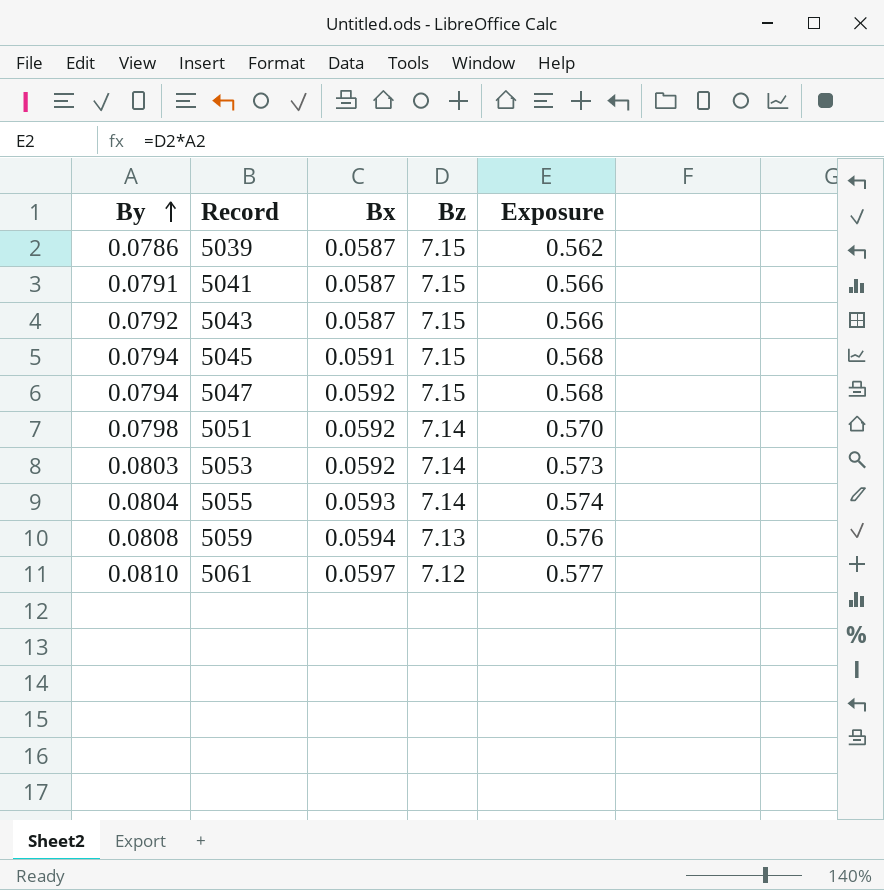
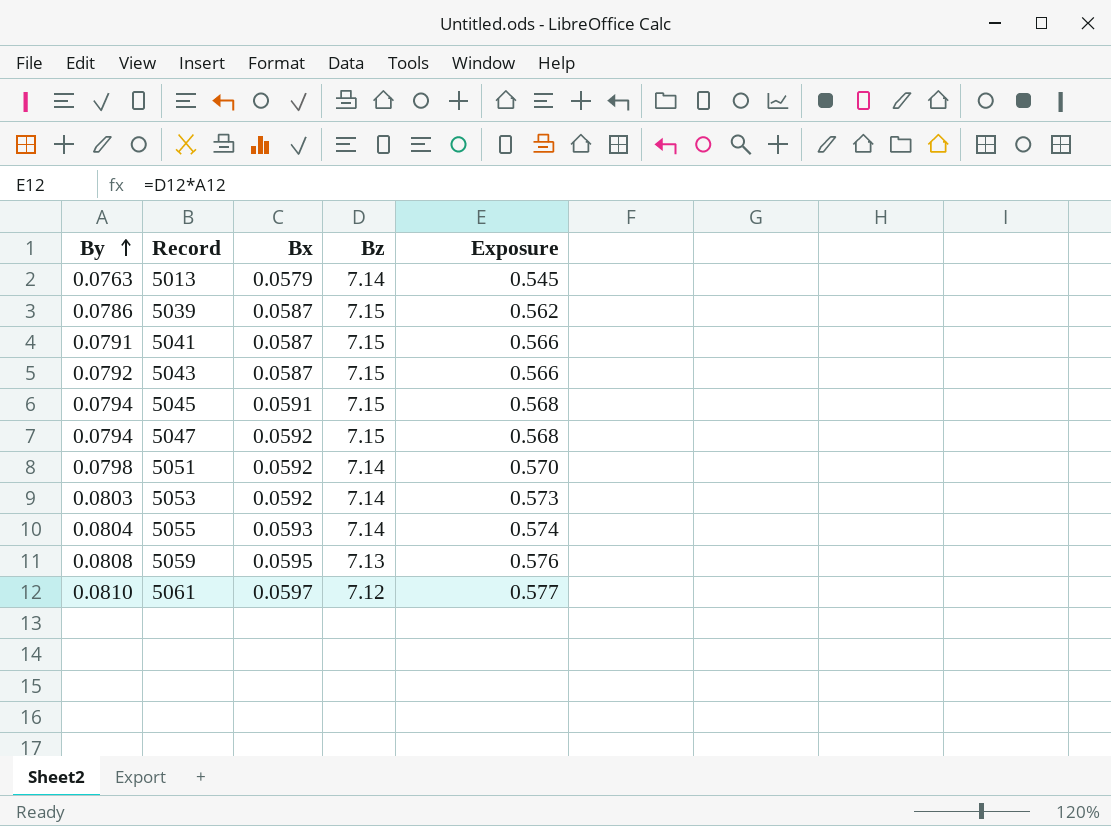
row 5013: none -> 0.0763 | 0.0579 | 7.14 | 0.545
5059 | Bx: 0.0594 -> 0.0595

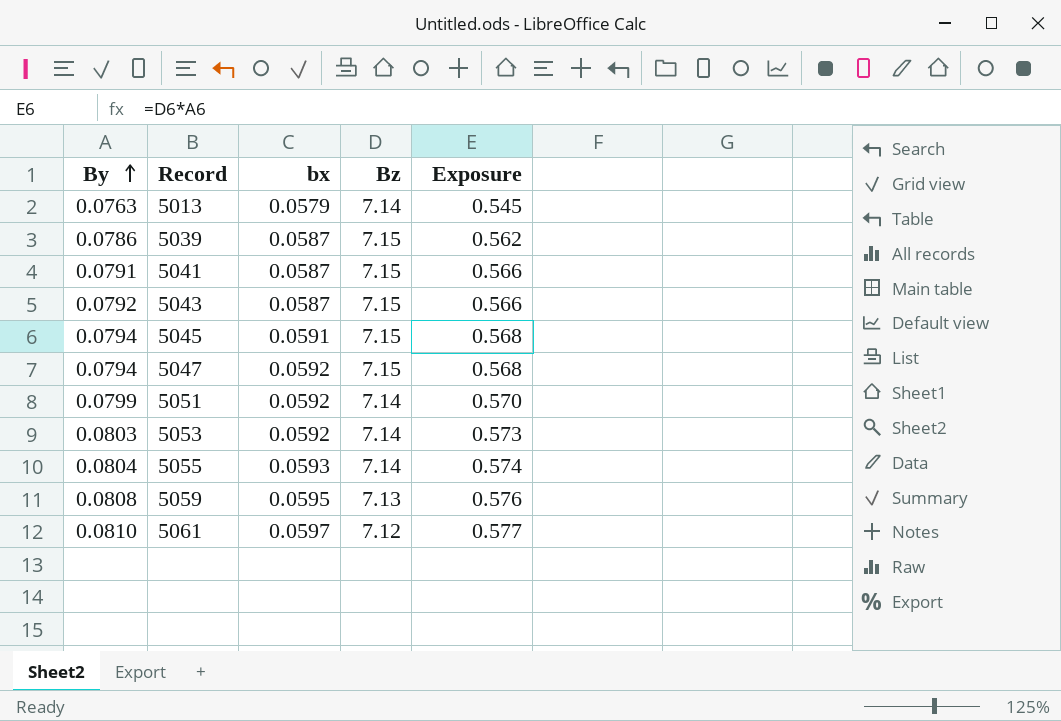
column name: Bx -> bx
5051 | By: 0.0798 -> 0.0799

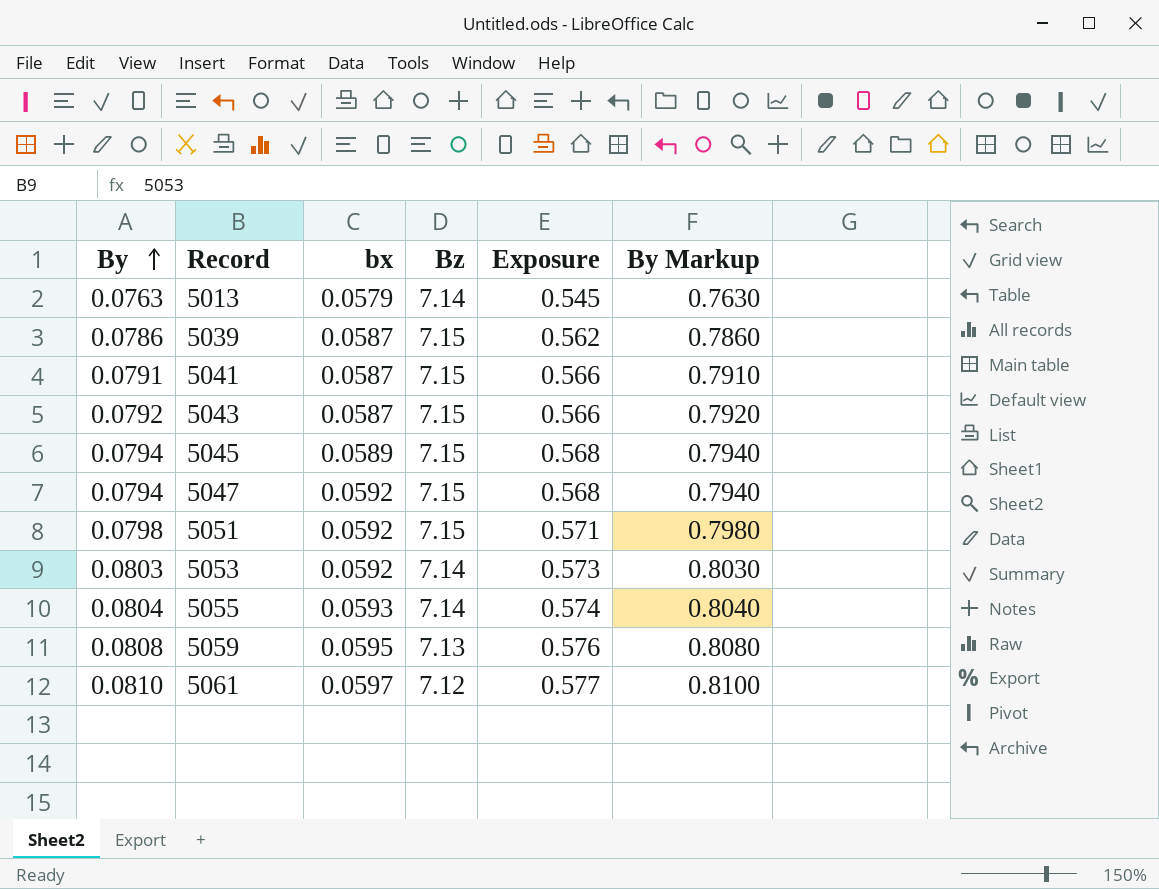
column By Markup | formula: none -> [By] * 10
5045 | bx: 0.0591 -> 0.0589
5051 | By: 0.0799 -> 0.0798
5051 | Bz: 7.14 -> 7.15
5051 | Exposure: 0.570 -> 0.571

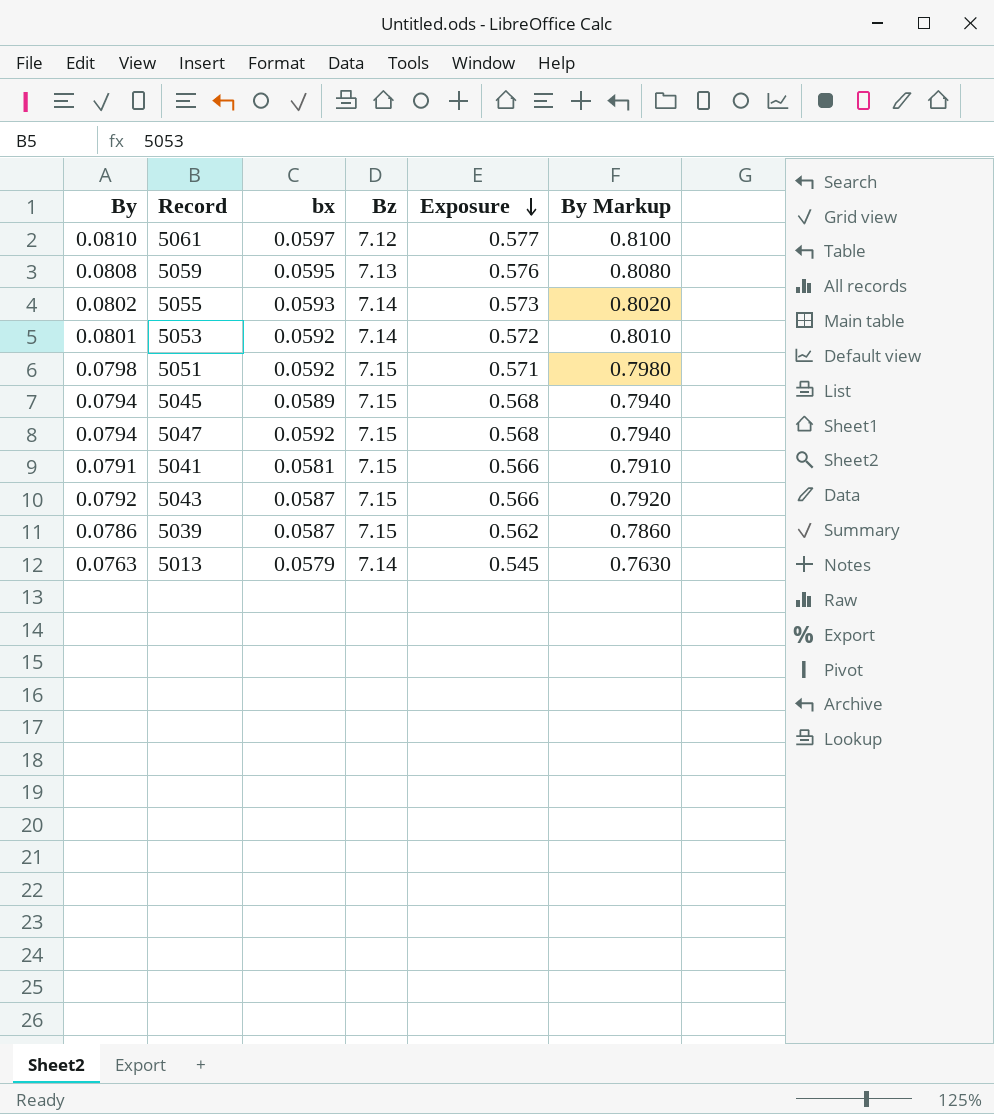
row order: By ascending -> Exposure descending
5055 | By: 0.0804 -> 0.0802
5055 | Exposure: 0.574 -> 0.573
5055 | By Markup: 0.8040 -> 0.8020
5053 | By: 0.0803 -> 0.0801
5053 | Exposure: 0.573 -> 0.572
5053 | By Markup: 0.8030 -> 0.8010
5041 | bx: 0.0587 -> 0.0581

